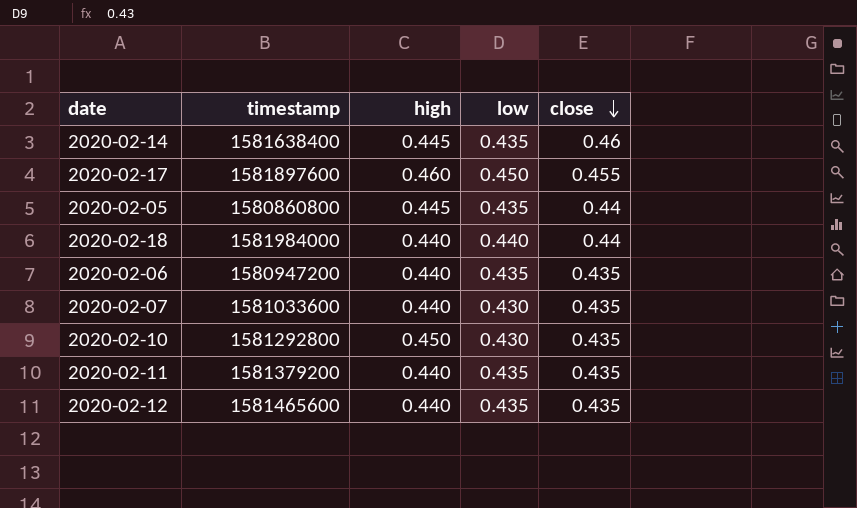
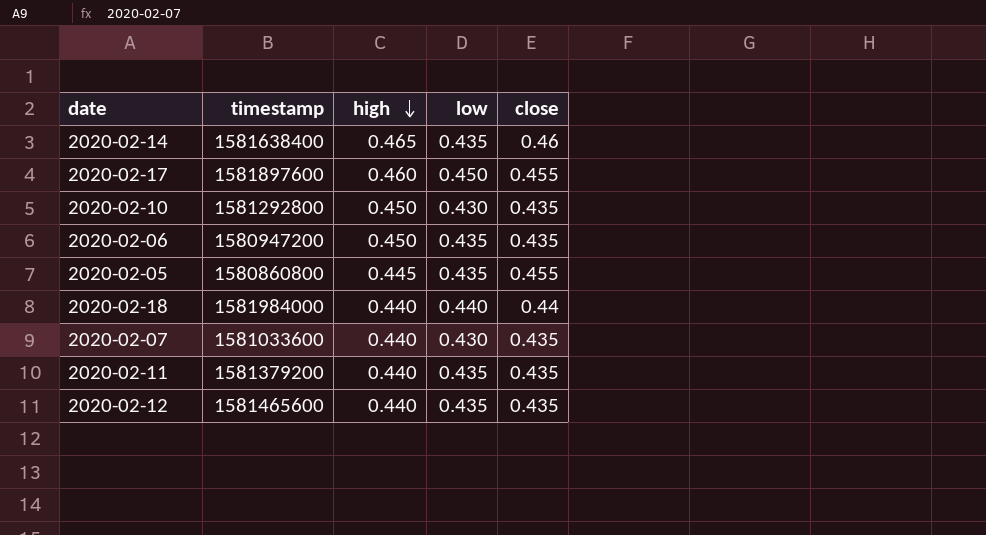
row order: close descending -> high descending
2020-02-14 | high: 0.445 -> 0.465
2020-02-06 | high: 0.440 -> 0.450
2020-02-05 | close: 0.44 -> 0.455

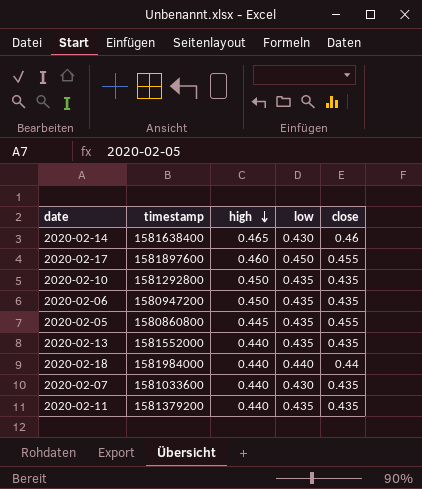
row 2020-02-12: 1581465600 | 0.440 | 0.435 | 0.435 -> none
2020-02-14 | low: 0.435 -> 0.430
2020-02-10 | low: 0.430 -> 0.435
row 2020-02-13: none -> 1581552000 | 0.440 | 0.435 | 0.435

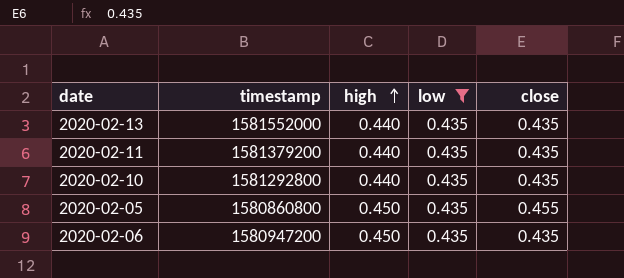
filter: none -> low = 0.435
row order: high descending -> high ascending
2020-02-10 | high: 0.450 -> 0.440
2020-02-05 | high: 0.445 -> 0.450

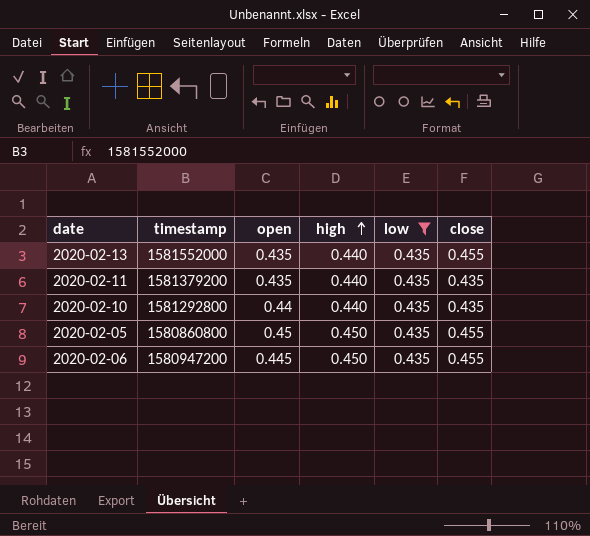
column open | position: none -> 3
2020-02-13 | close: 0.435 -> 0.455
2020-02-06 | close: 0.435 -> 0.455

